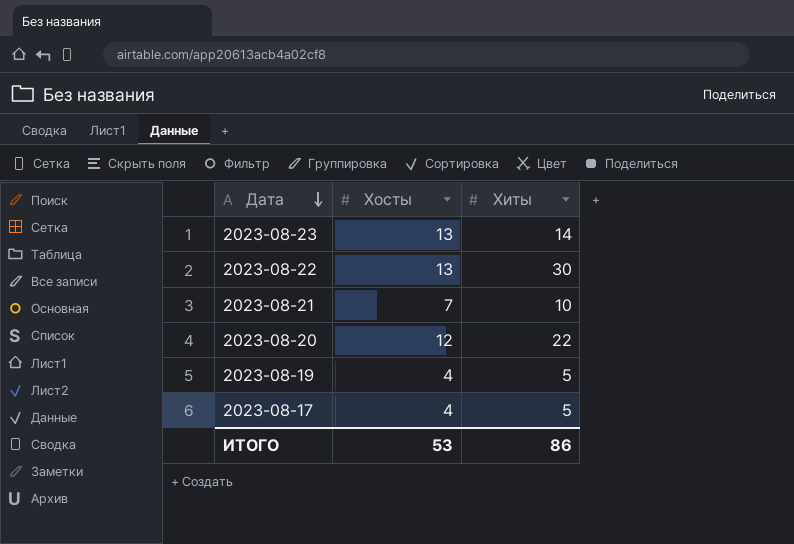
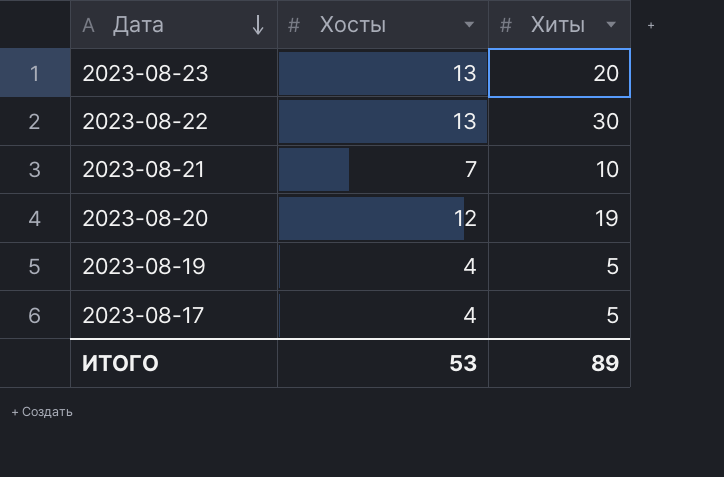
2023-08-23 | Хиты: 14 -> 20
2023-08-20 | Хиты: 22 -> 19
ИТОГО | Хиты: 86 -> 89

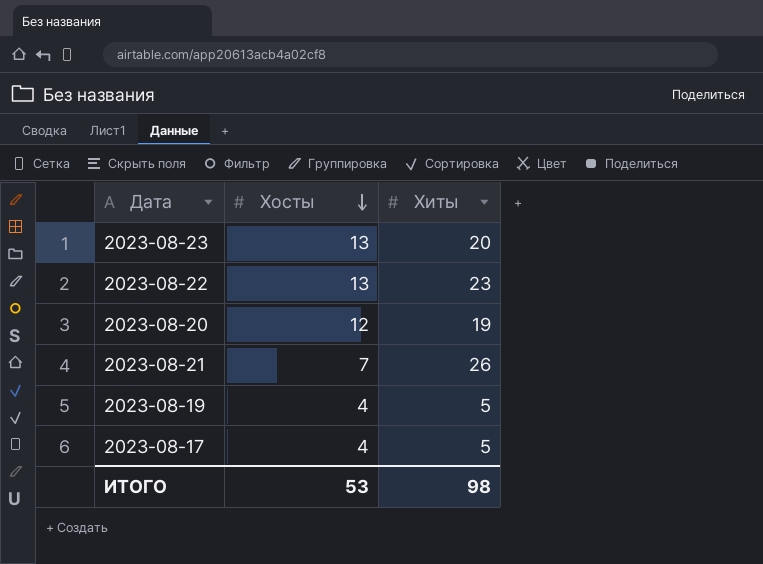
row order: Дата descending -> Хосты descending
2023-08-22 | Хиты: 30 -> 23
2023-08-21 | Хиты: 10 -> 26
ИТОГО | Хиты: 89 -> 98

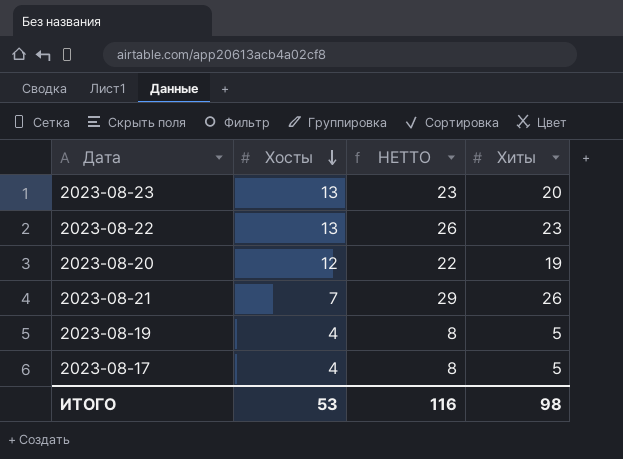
column НЕТТО | formula: none -> [Хиты] + 3

